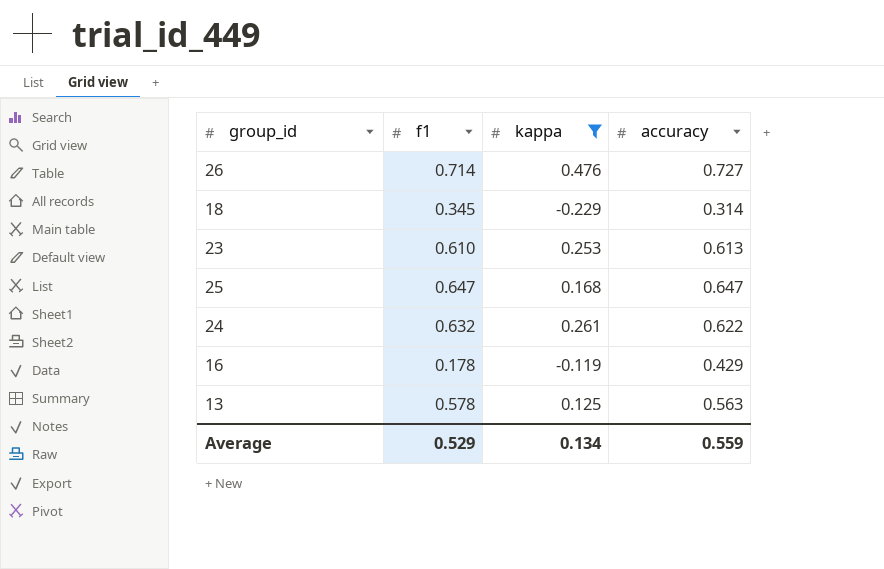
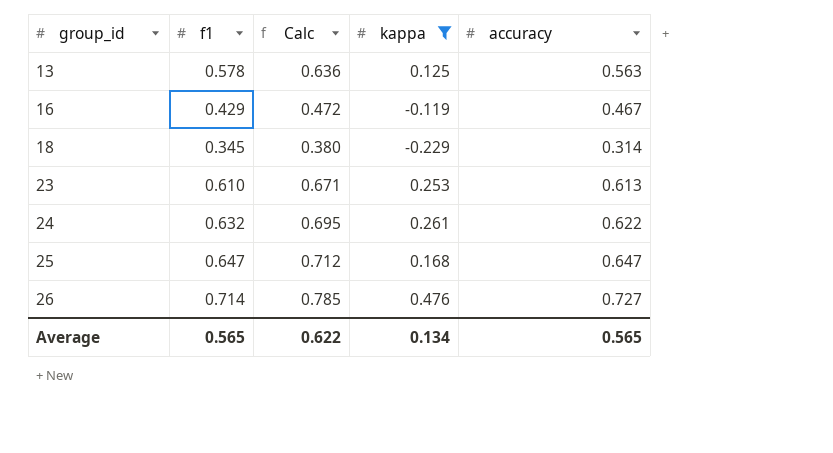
row order: none -> group_id ascending
column Calc | formula: none -> [f1] * 1.1
16 | f1: 0.178 -> 0.429
16 | accuracy: 0.429 -> 0.467
Average | f1: 0.529 -> 0.565
Average | accuracy: 0.559 -> 0.565

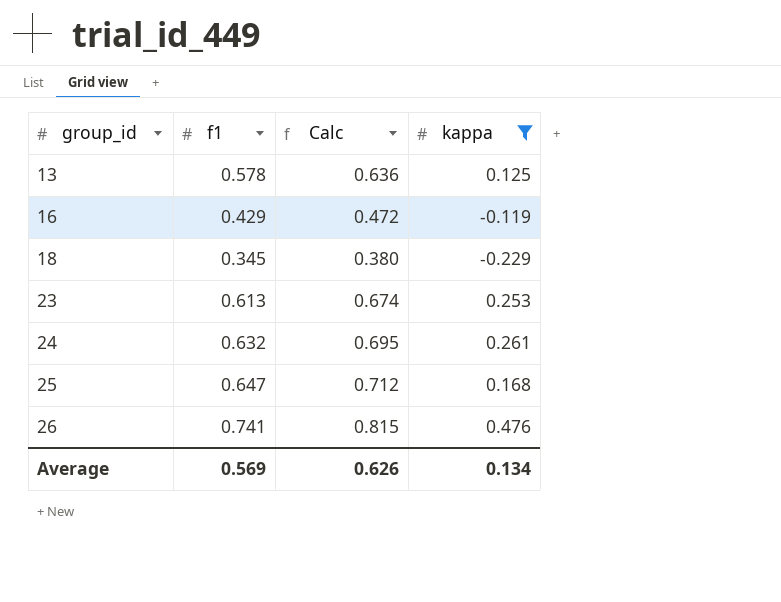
column accuracy | position: 5 -> none
23 | f1: 0.610 -> 0.613
23 | Calc: 0.671 -> 0.674
26 | f1: 0.714 -> 0.741
26 | Calc: 0.785 -> 0.815
Average | f1: 0.565 -> 0.569
Average | Calc: 0.622 -> 0.626

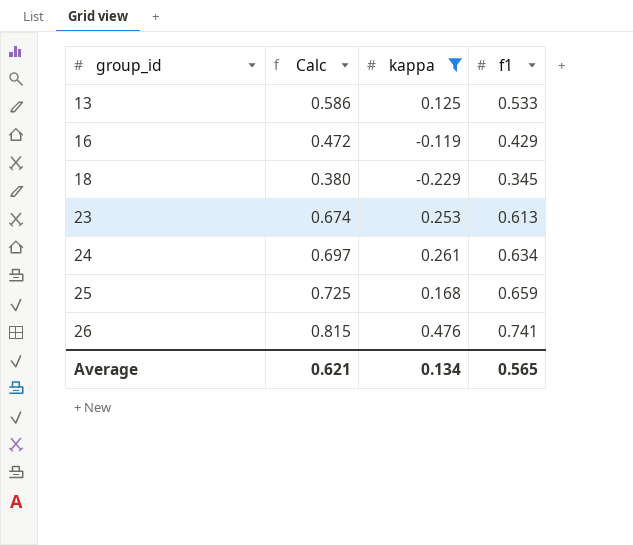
column f1 | position: 2 -> 4
13 | Calc: 0.636 -> 0.586
13 | f1: 0.578 -> 0.533
24 | Calc: 0.695 -> 0.697
24 | f1: 0.632 -> 0.634
25 | Calc: 0.712 -> 0.725
25 | f1: 0.647 -> 0.659
Average | Calc: 0.626 -> 0.621
Average | f1: 0.569 -> 0.565

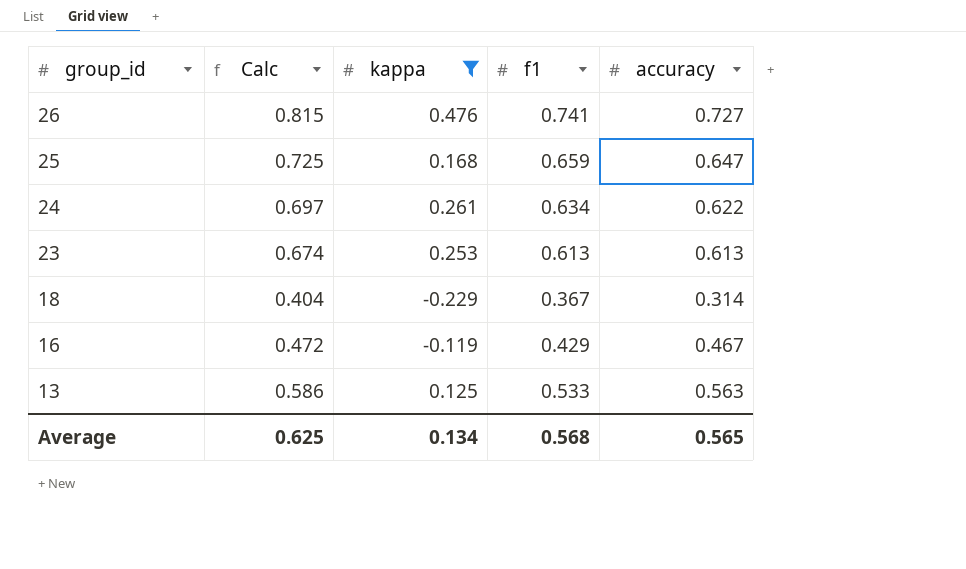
row order: group_id ascending -> group_id descending
column accuracy | position: none -> 5
18 | Calc: 0.380 -> 0.404
18 | f1: 0.345 -> 0.367
Average | Calc: 0.621 -> 0.625
Average | f1: 0.565 -> 0.568

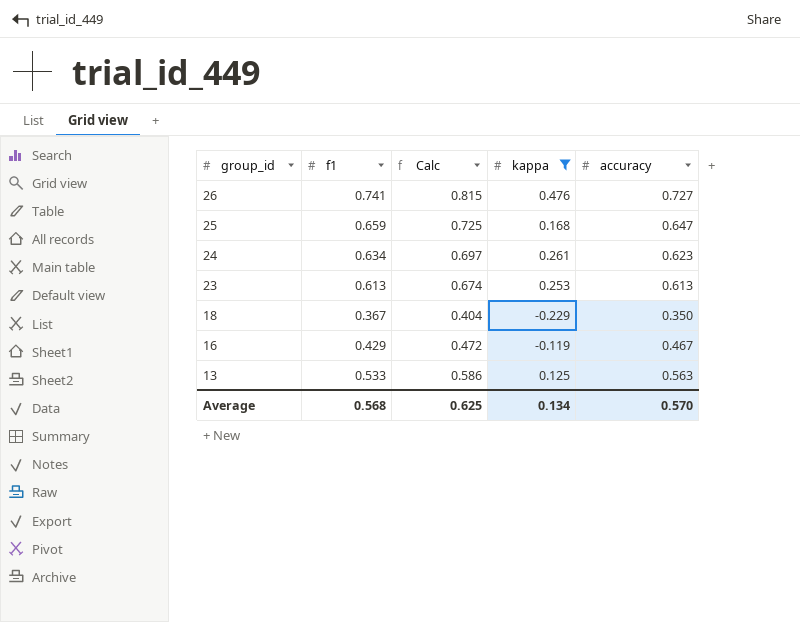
column f1 | position: 4 -> 2
24 | accuracy: 0.622 -> 0.623
18 | accuracy: 0.314 -> 0.350
Average | accuracy: 0.565 -> 0.570

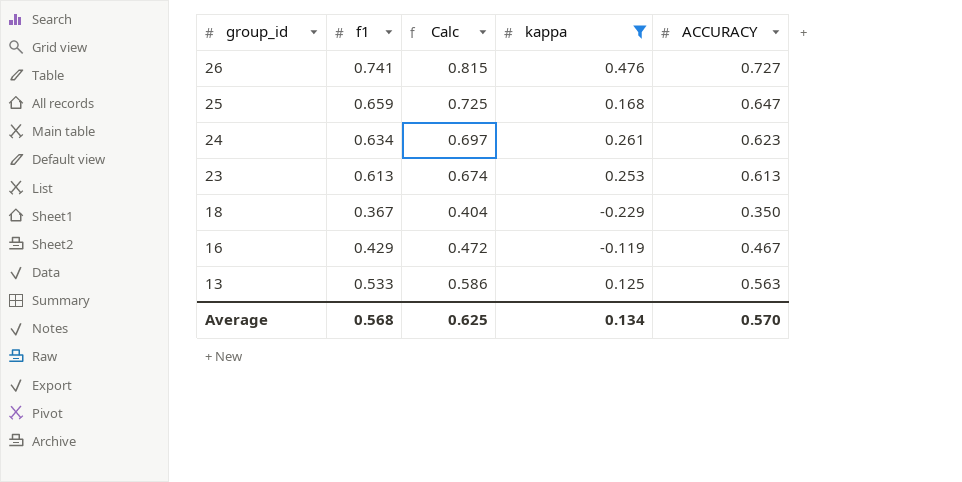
column name: accuracy -> ACCURACY

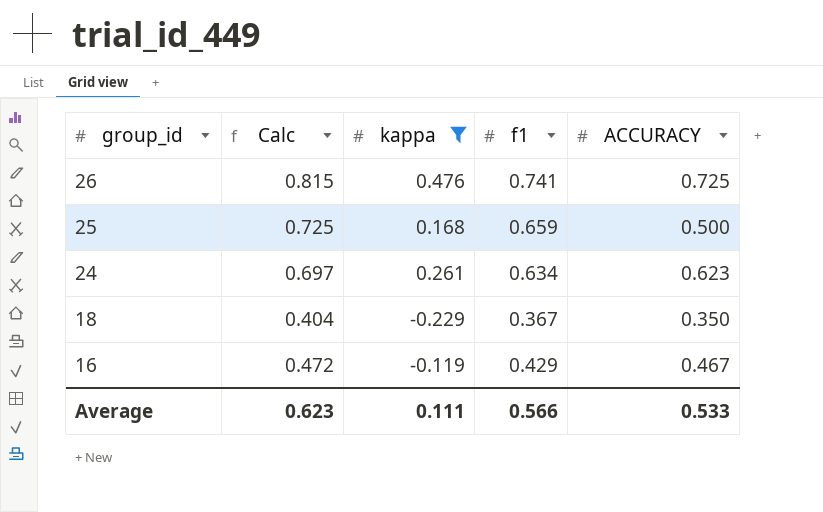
column f1 | position: 2 -> 4
row 23: 0.613 | 0.674 | 0.253 | 0.613 -> none
row 13: 0.533 | 0.586 | 0.125 | 0.563 -> none
26 | ACCURACY: 0.727 -> 0.725
25 | ACCURACY: 0.647 -> 0.500
Average | Calc: 0.625 -> 0.623
Average | kappa: 0.134 -> 0.111
Average | f1: 0.568 -> 0.566
Average | ACCURACY: 0.570 -> 0.533

